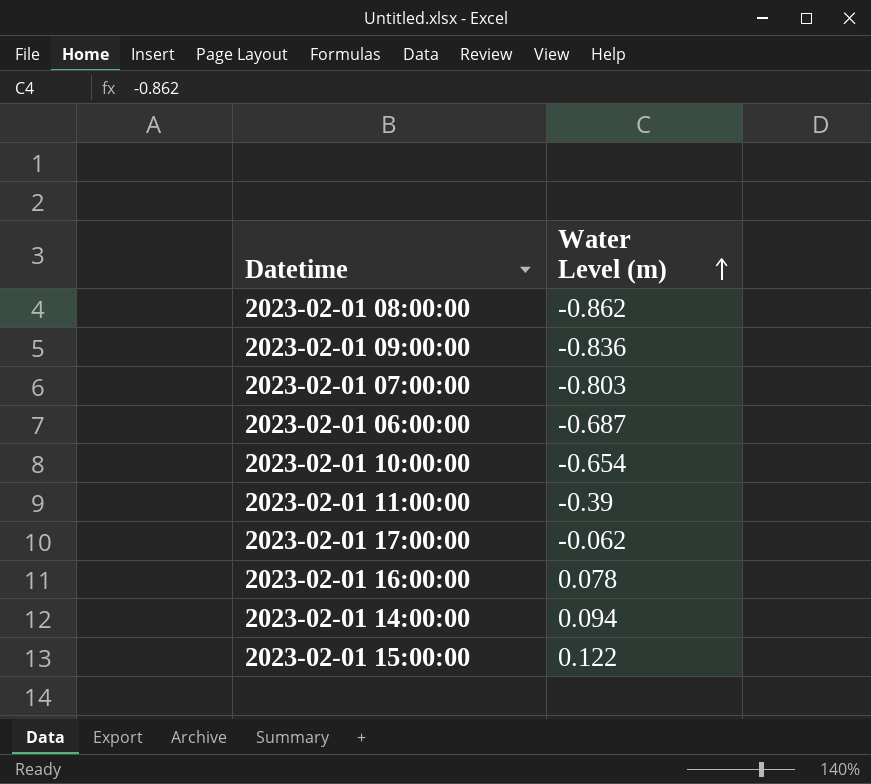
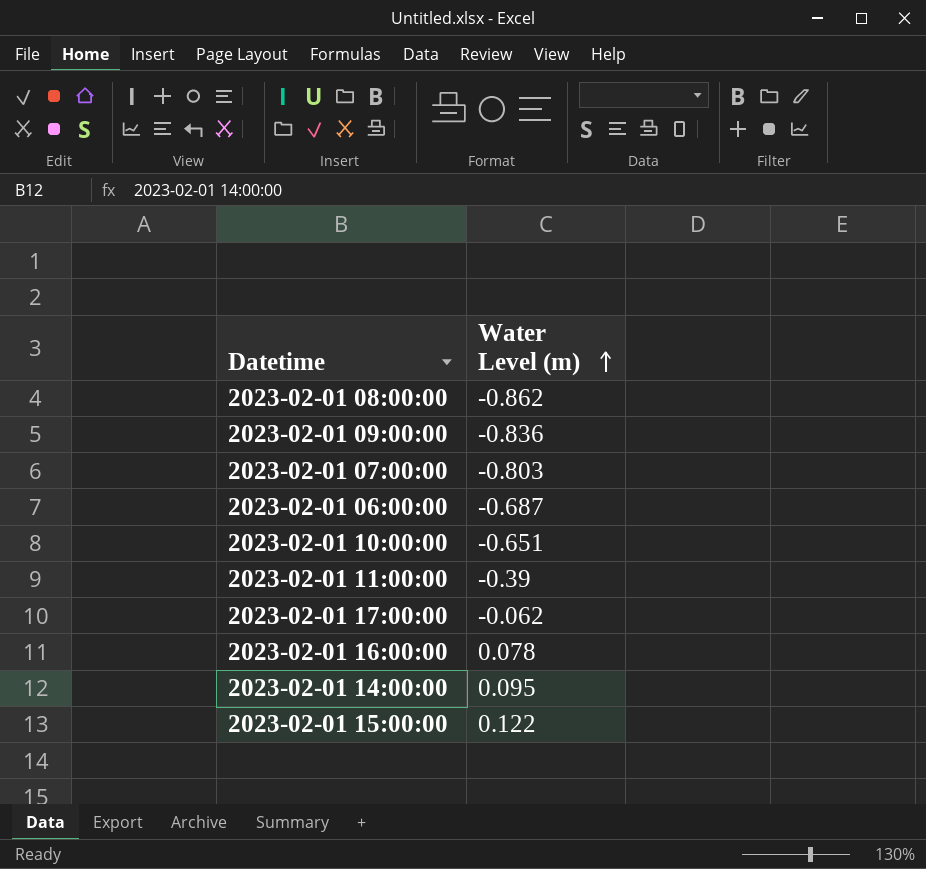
2023-02-01 10:00:00 | Water Level (m): -0.654 -> -0.651
2023-02-01 14:00:00 | Water Level (m): 0.094 -> 0.095

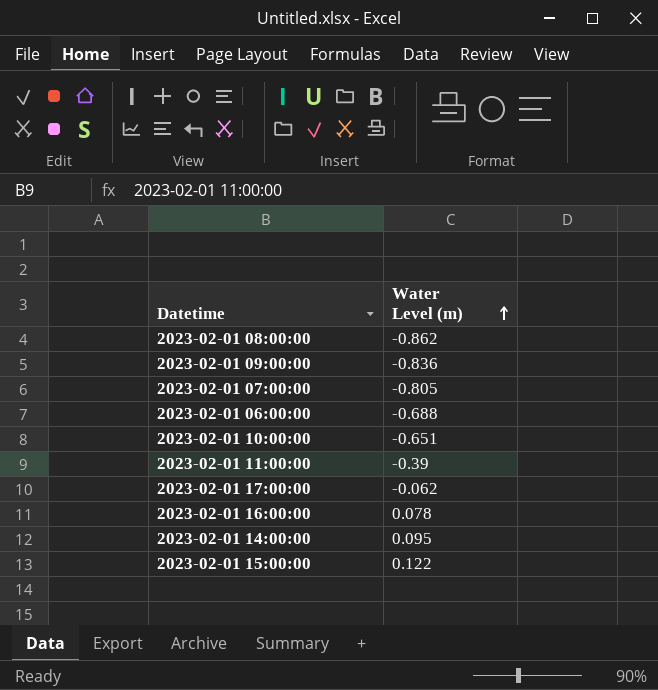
2023-02-01 07:00:00 | Water Level (m): -0.803 -> -0.805
2023-02-01 06:00:00 | Water Level (m): -0.687 -> -0.688

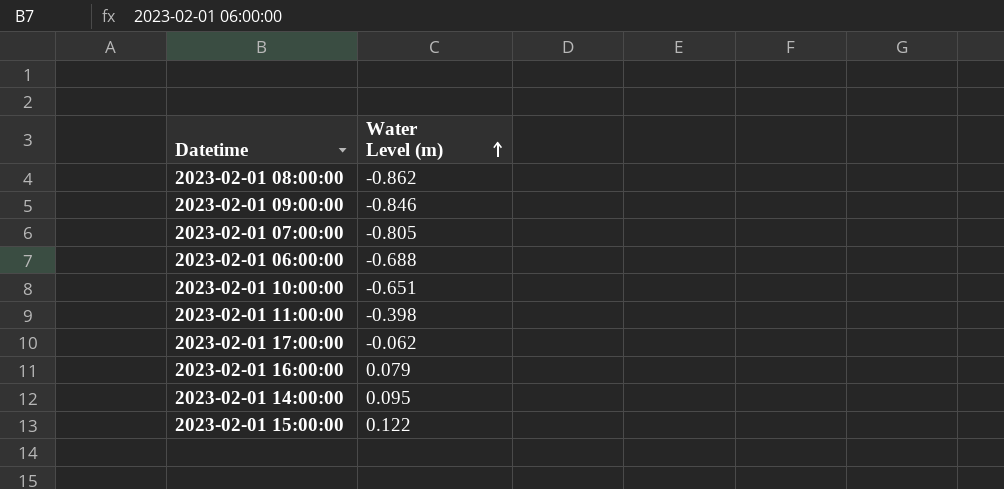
2023-02-01 09:00:00 | Water Level (m): -0.836 -> -0.846
2023-02-01 11:00:00 | Water Level (m): -0.39 -> -0.398
2023-02-01 16:00:00 | Water Level (m): 0.078 -> 0.079

